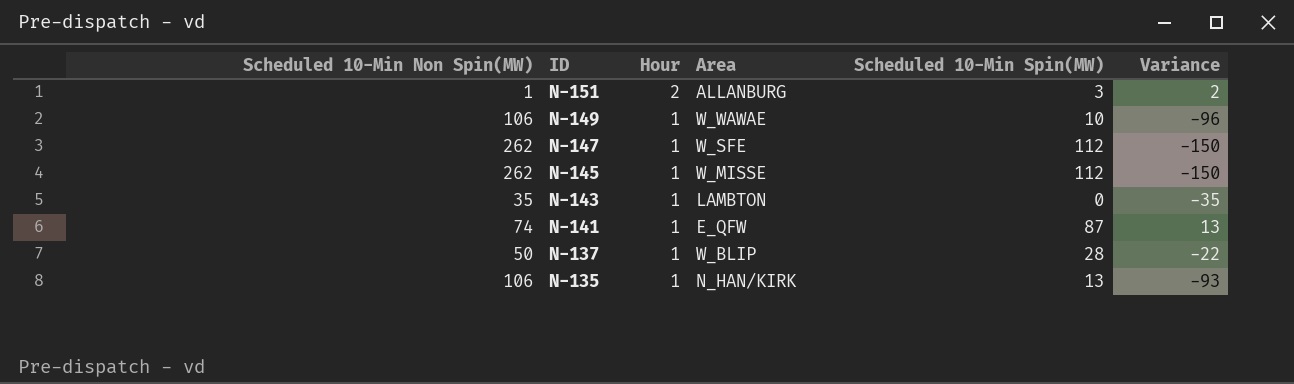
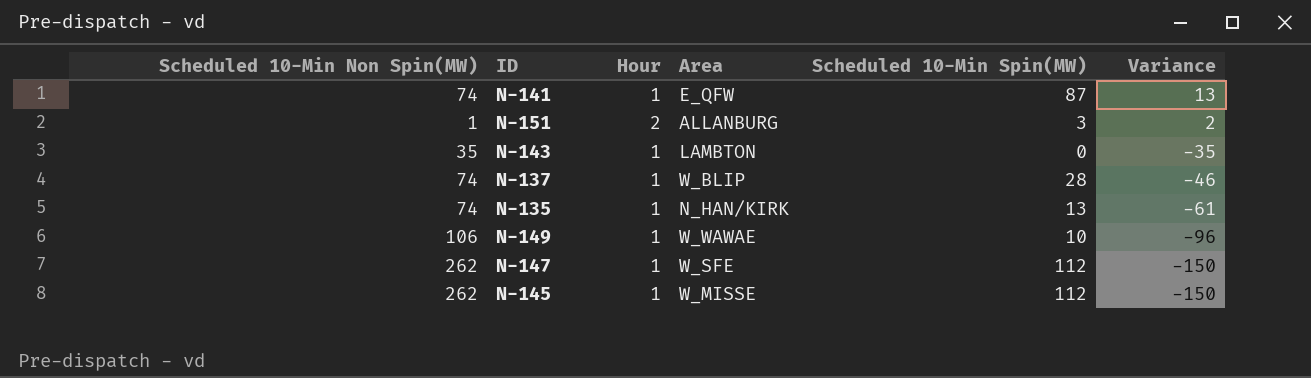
row order: ID descending -> Variance descending
N-137 | Scheduled 10-Min Non Spin(MW): 50 -> 74
N-137 | Variance: -22 -> -46
N-135 | Scheduled 10-Min Non Spin(MW): 106 -> 74
N-135 | Variance: -93 -> -61

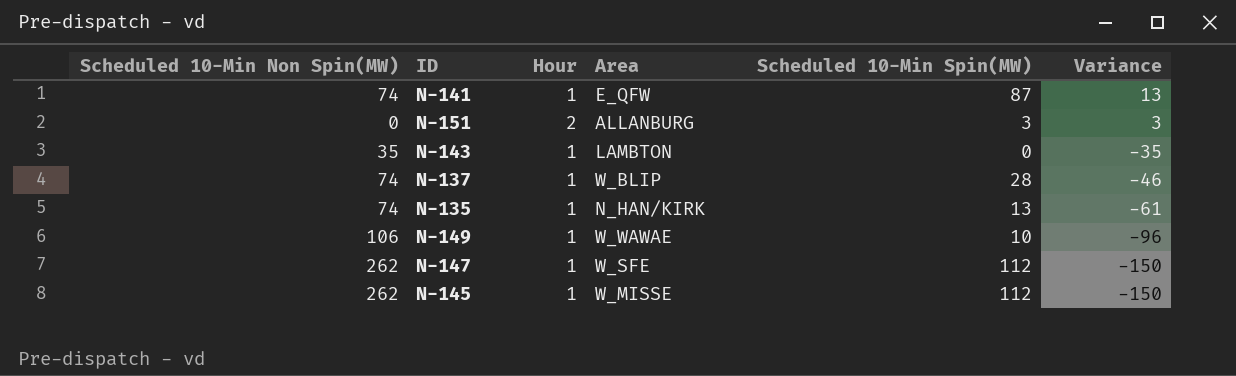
N-151 | Scheduled 10-Min Non Spin(MW): 1 -> 0
N-151 | Variance: 2 -> 3

